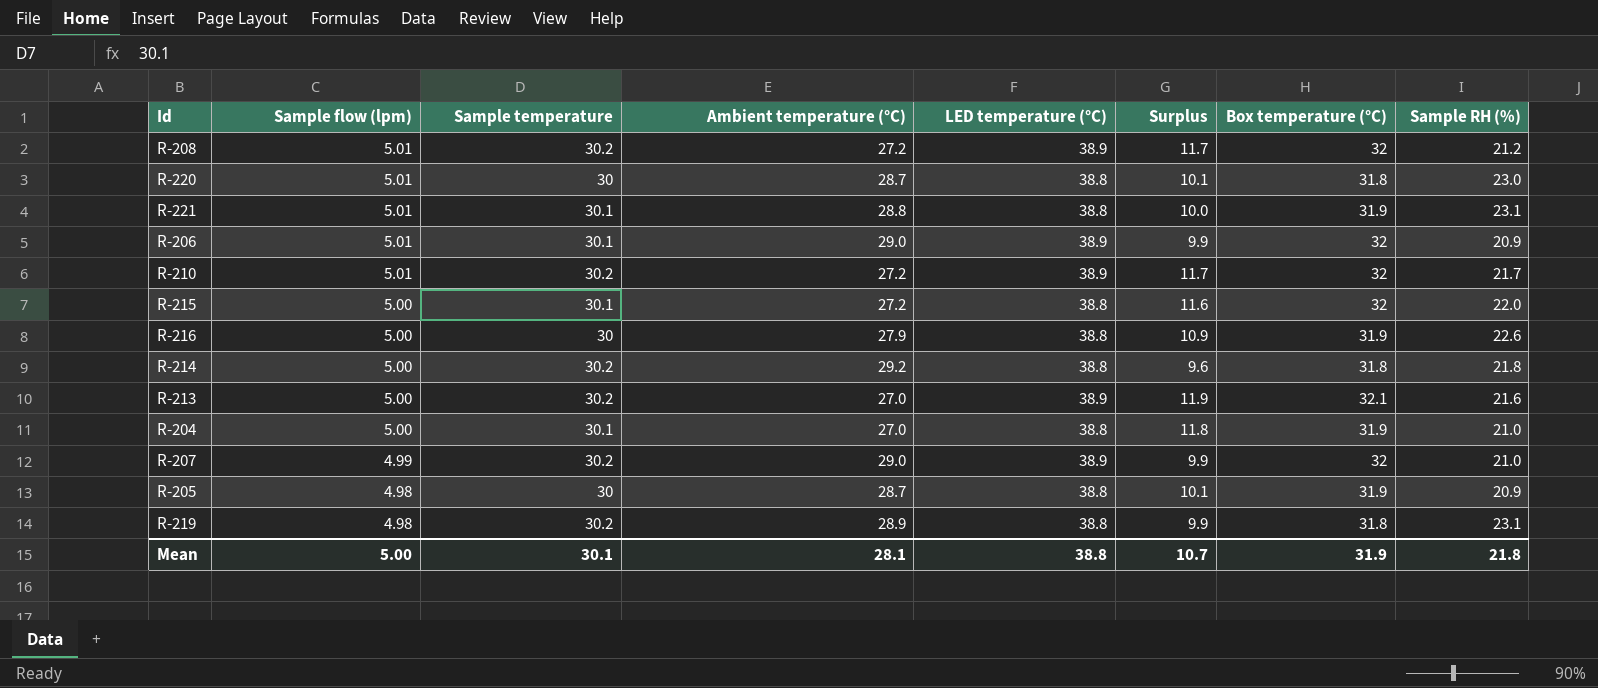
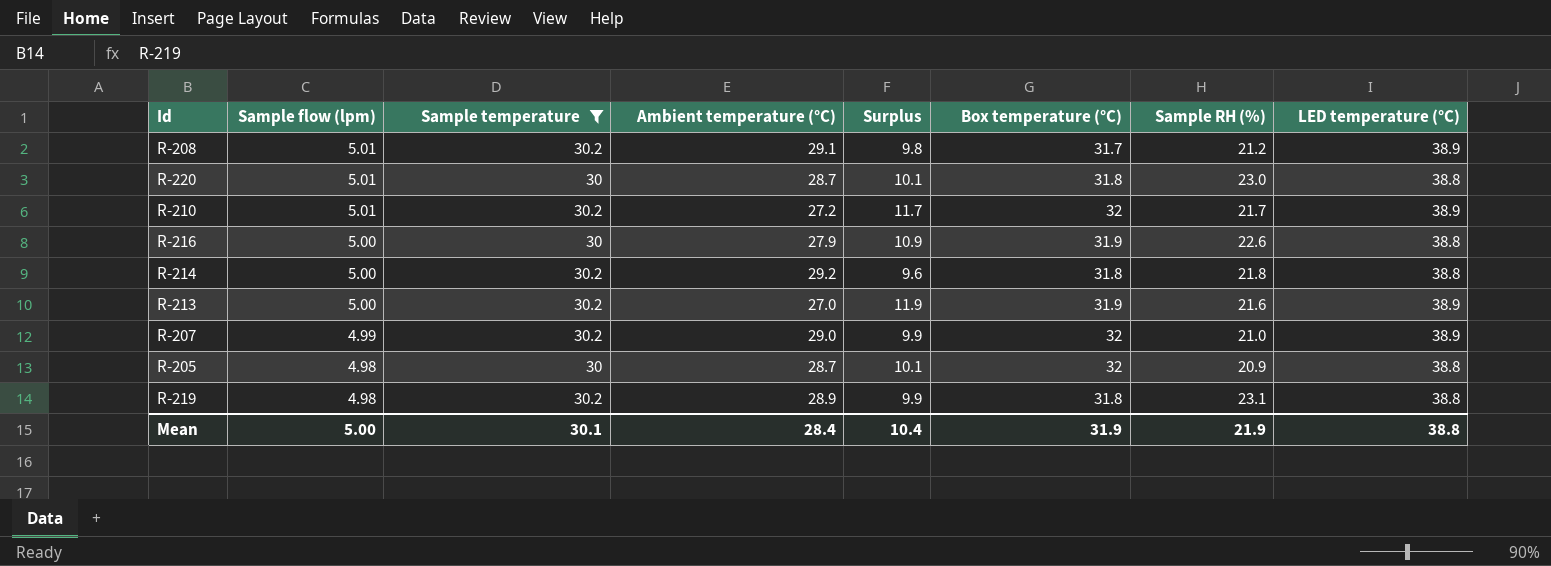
filter: none -> Sample temperature != 30.1
column LED temperature (°C) | position: 5 -> 8
R-208 | Ambient temperature (°C): 27.2 -> 29.1
R-208 | Surplus: 11.7 -> 9.8
R-208 | Box temperature (°C): 32 -> 31.7
R-213 | Box temperature (°C): 32.1 -> 31.9
R-205 | Box temperature (°C): 31.9 -> 32
Mean | Ambient temperature (°C): 28.1 -> 28.4
Mean | Surplus: 10.7 -> 10.4
Mean | Sample RH (%): 21.8 -> 21.9

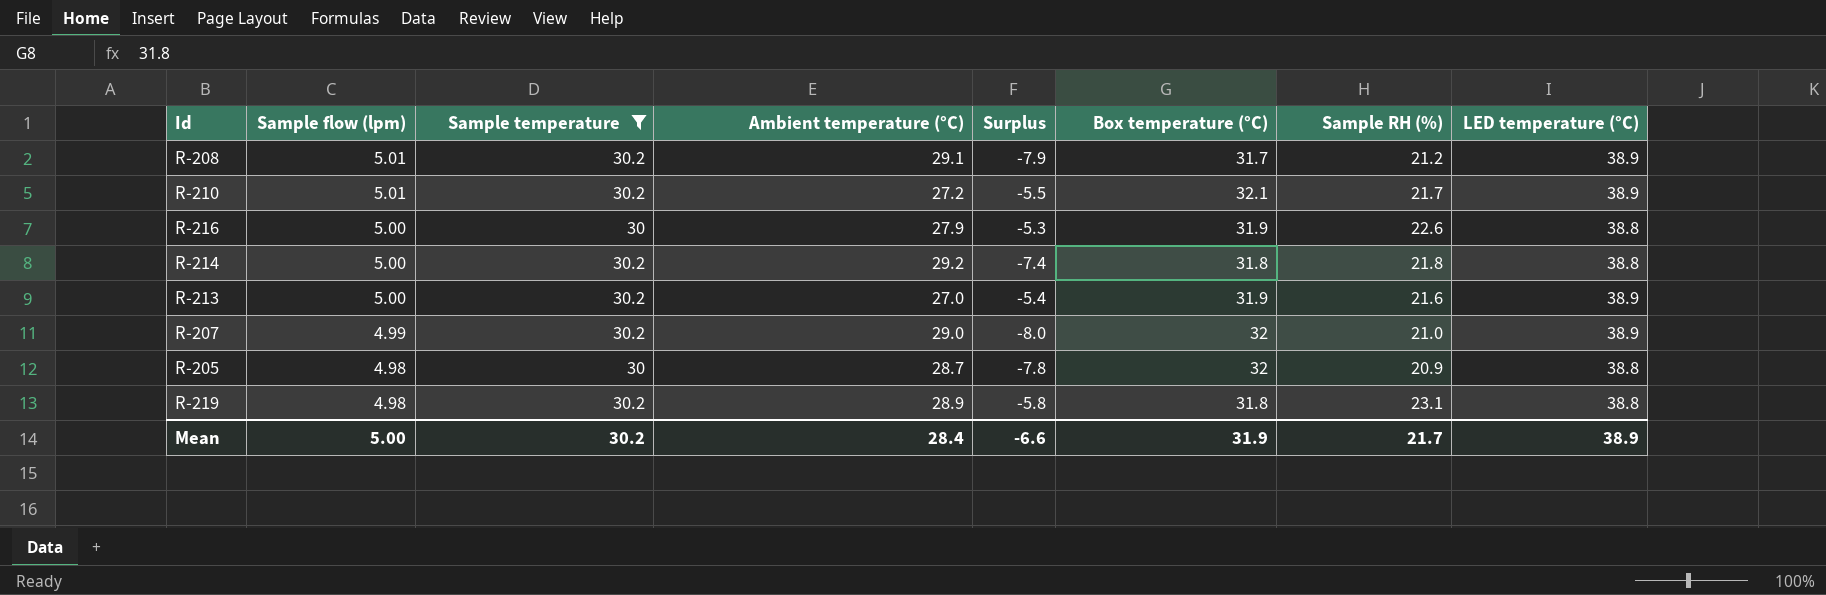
column Surplus | formula: [LED temperature (°C)] - [Ambient temperature (°C)] -> [Sample RH (%)] - [Ambient temperature (°C)]
row R-220: 5.01 | 30 | 28.7 | 10.1 | 31.8 | 23.0 | 38.8 -> none
R-210 | Box temperature (°C): 32 -> 32.1
Mean | Sample temperature: 30.1 -> 30.2
Mean | Surplus: 10.4 -> -6.6
Mean | Sample RH (%): 21.9 -> 21.7
Mean | LED temperature (°C): 38.8 -> 38.9

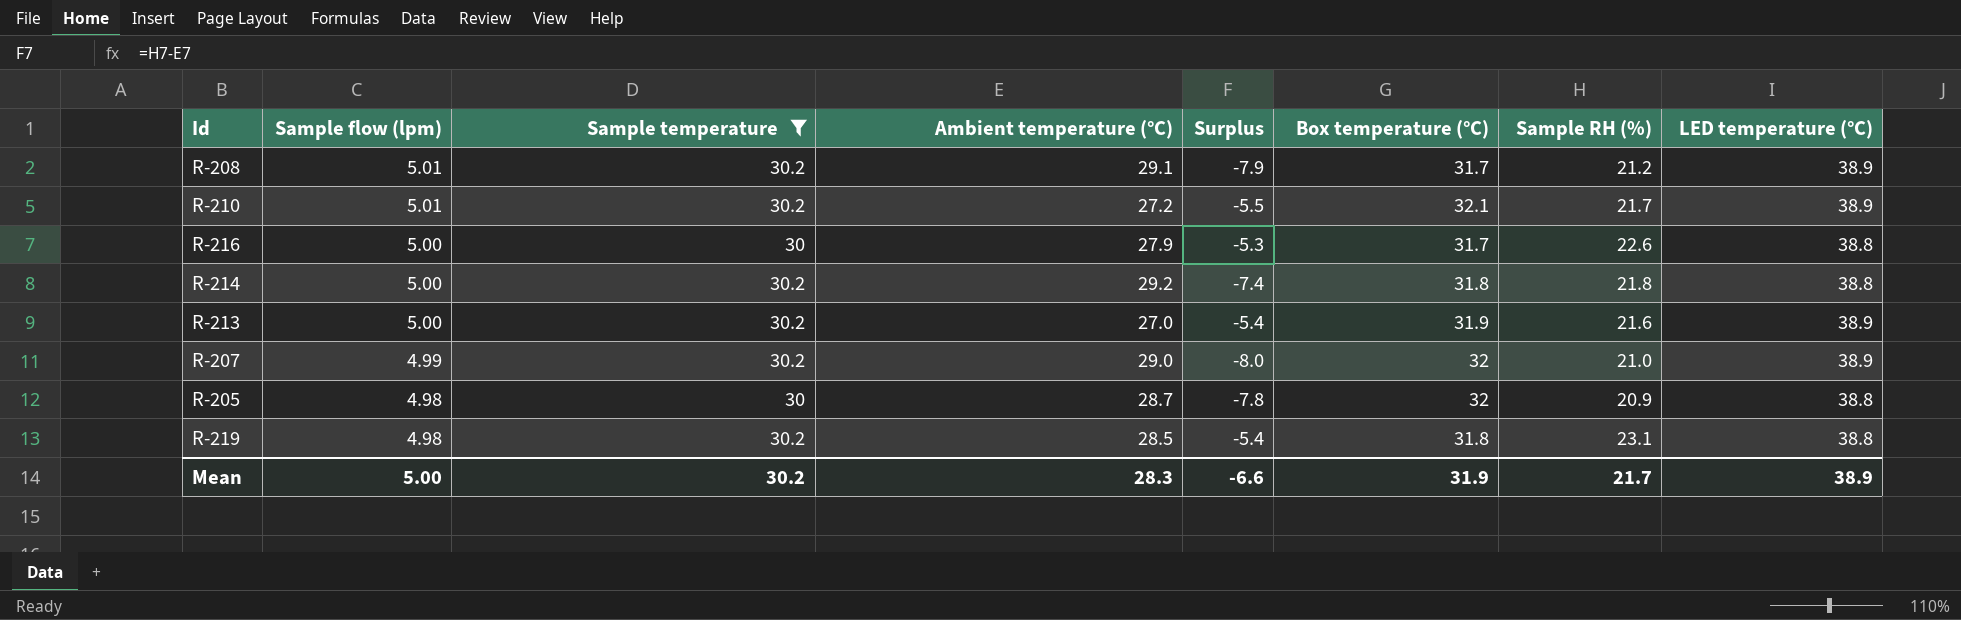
R-216 | Box temperature (°C): 31.9 -> 31.7
R-219 | Ambient temperature (°C): 28.9 -> 28.5
R-219 | Surplus: -5.8 -> -5.4
Mean | Ambient temperature (°C): 28.4 -> 28.3

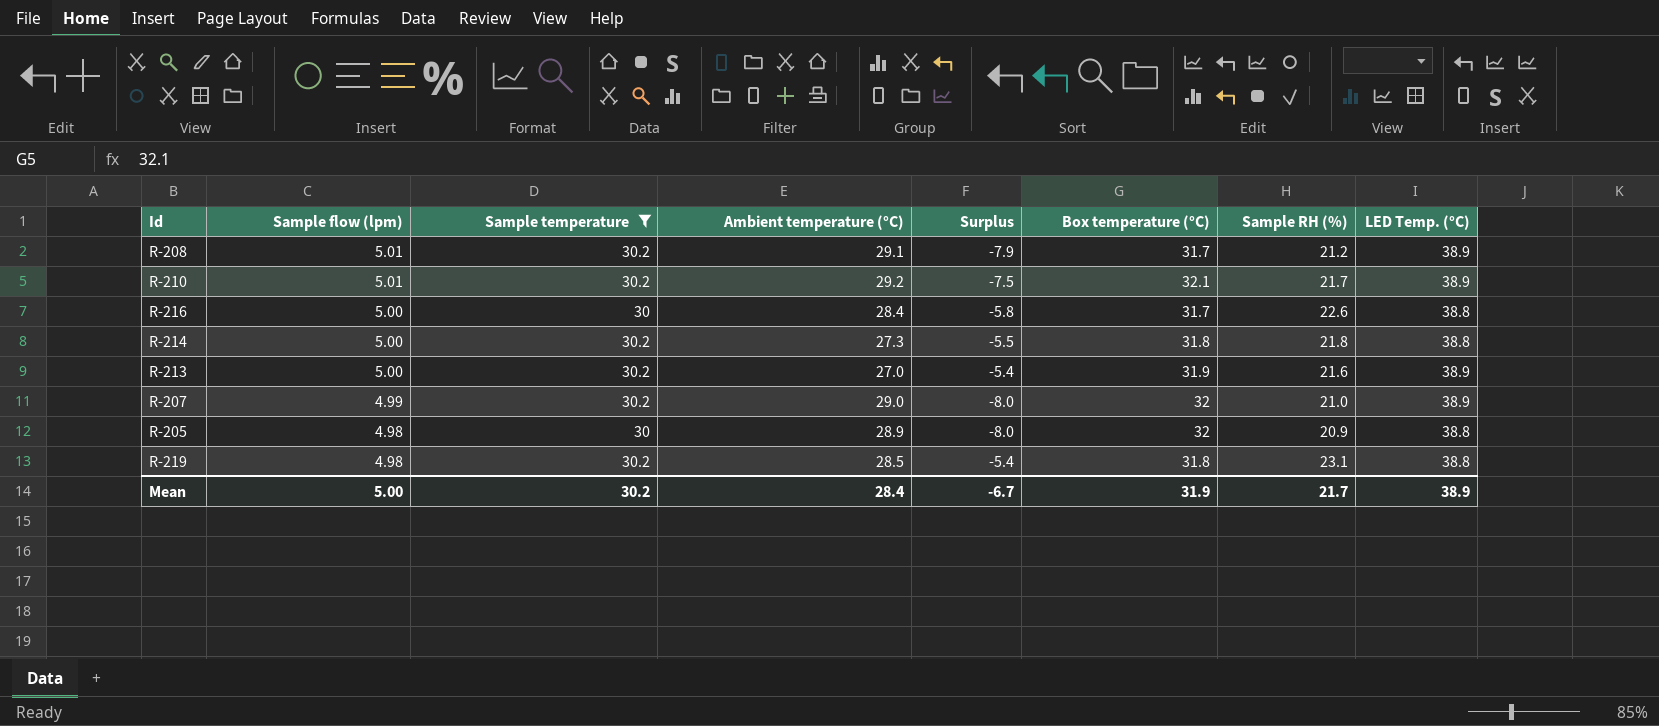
column name: LED temperature (°C) -> LED Temp. (°C)
R-210 | Ambient temperature (°C): 27.2 -> 29.2
R-210 | Surplus: -5.5 -> -7.5
R-216 | Ambient temperature (°C): 27.9 -> 28.4
R-216 | Surplus: -5.3 -> -5.8
R-214 | Ambient temperature (°C): 29.2 -> 27.3
R-214 | Surplus: -7.4 -> -5.5
R-205 | Ambient temperature (°C): 28.7 -> 28.9
R-205 | Surplus: -7.8 -> -8.0
Mean | Ambient temperature (°C): 28.3 -> 28.4
Mean | Surplus: -6.6 -> -6.7

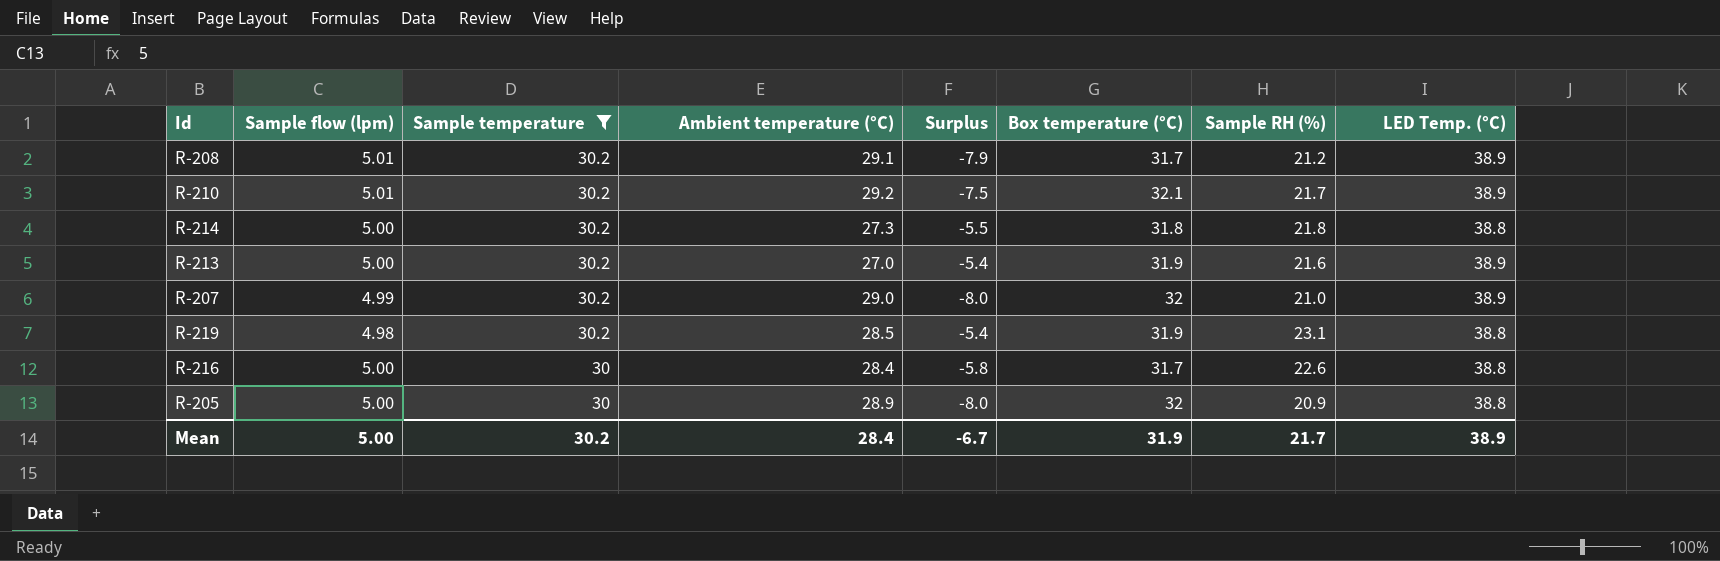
row order: Sample flow (lpm) descending -> Sample temperature descending
R-219 | Box temperature (°C): 31.8 -> 31.9
R-205 | Sample flow (lpm): 4.98 -> 5.00

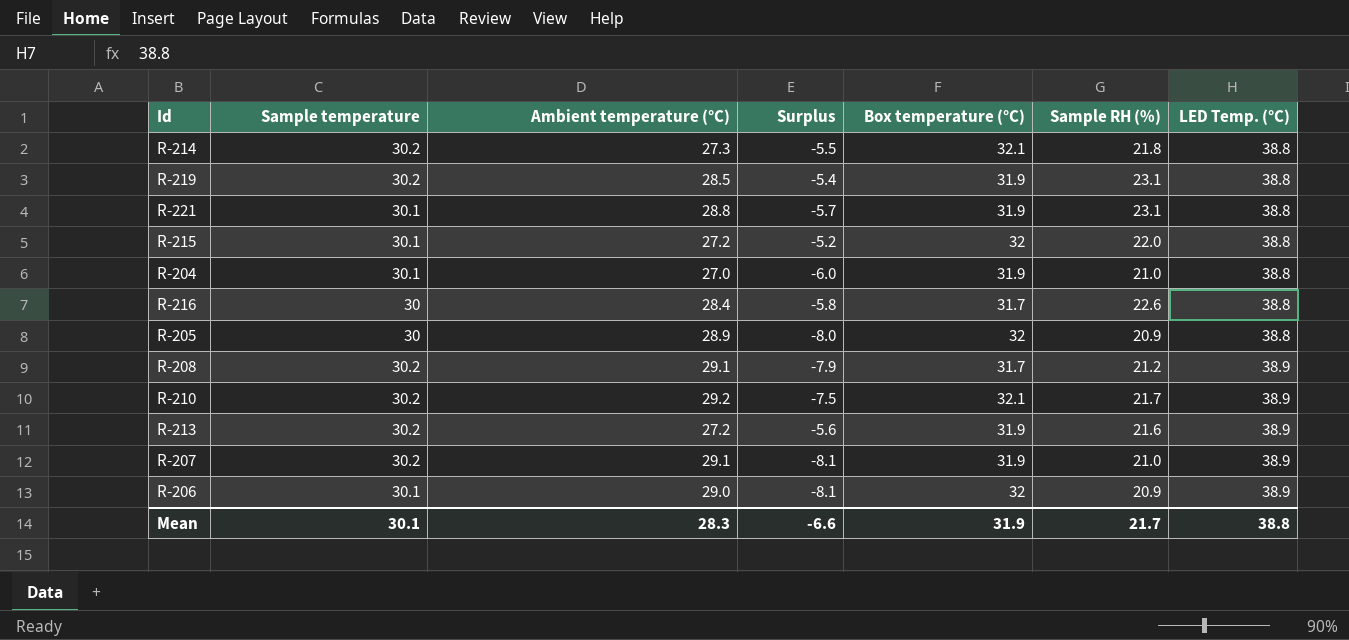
filter: Sample temperature != 30.1 -> none
row order: Sample temperature descending -> LED Temp. (°C) ascending
column Sample flow (lpm) | position: 2 -> none
R-214 | Box temperature (°C): 31.8 -> 32.1
R-213 | Ambient temperature (°C): 27.0 -> 27.2
R-213 | Surplus: -5.4 -> -5.6
R-207 | Ambient temperature (°C): 29.0 -> 29.1
R-207 | Surplus: -8.0 -> -8.1
R-207 | Box temperature (°C): 32 -> 31.9
Mean | Sample temperature: 30.2 -> 30.1
Mean | Ambient temperature (°C): 28.4 -> 28.3
Mean | Surplus: -6.7 -> -6.6
Mean | LED Temp. (°C): 38.9 -> 38.8

